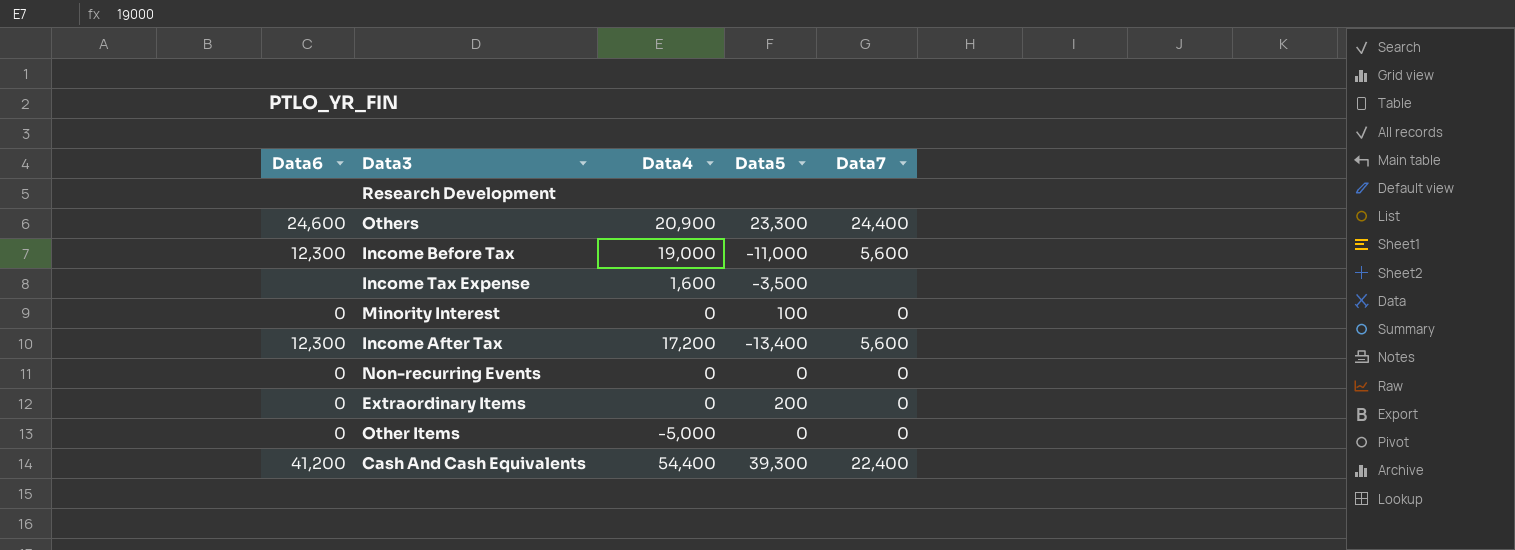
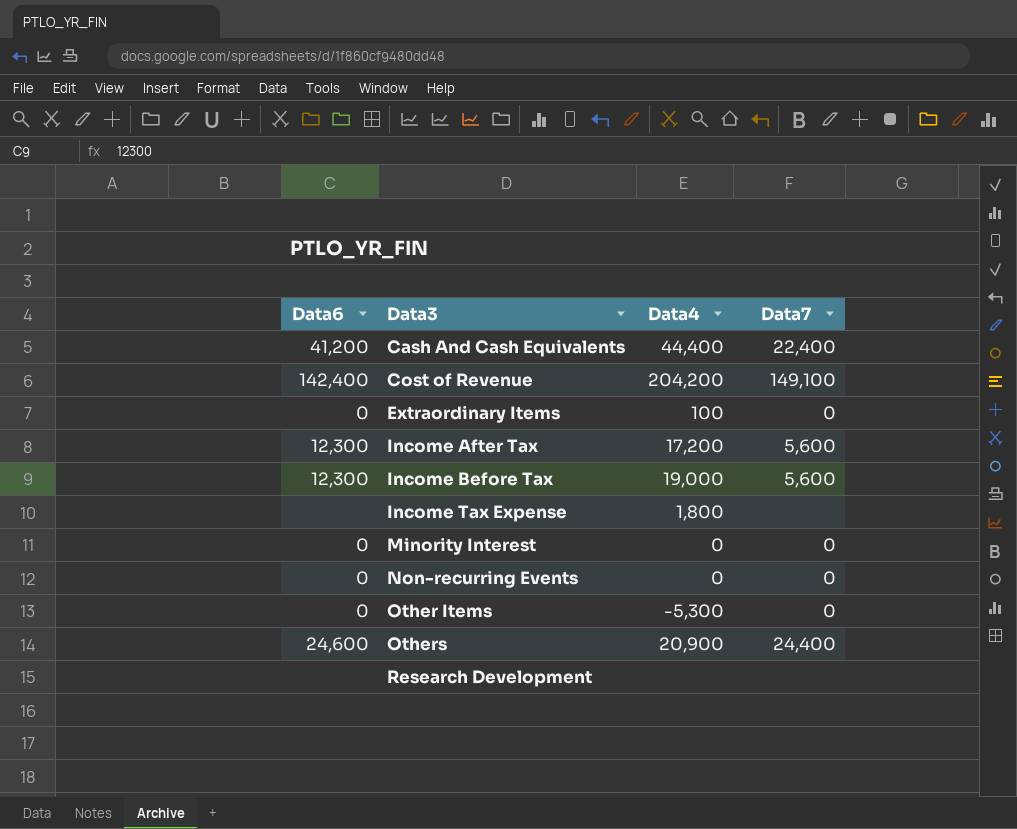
row order: none -> Data3 ascending
column Data5 | position: 4 -> none
Cash And Cash Equivalents | Data4: 54,400 -> 44,400
row Cost of Revenue: none -> 142,400 | 204,200 | 149,100
Extraordinary Items | Data4: 0 -> 100
Income Tax Expense | Data4: 1,600 -> 1,800
Other Items | Data4: -5,000 -> -5,300

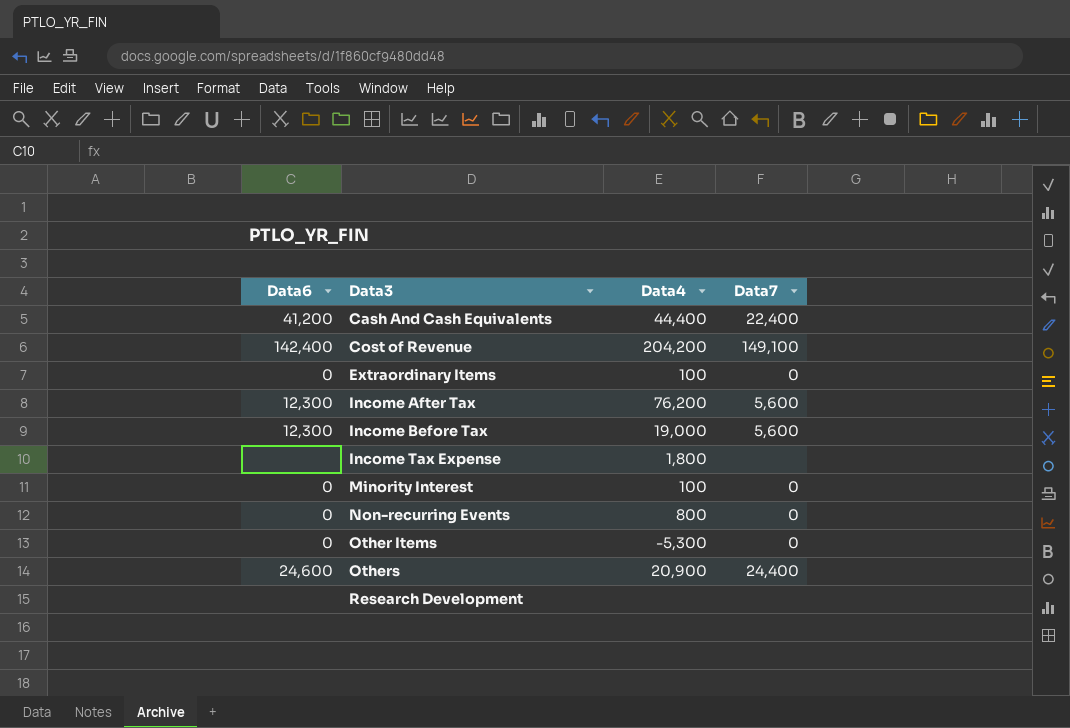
Income After Tax | Data4: 17,200 -> 76,200
Minority Interest | Data4: 0 -> 100
Non-recurring Events | Data4: 0 -> 800

